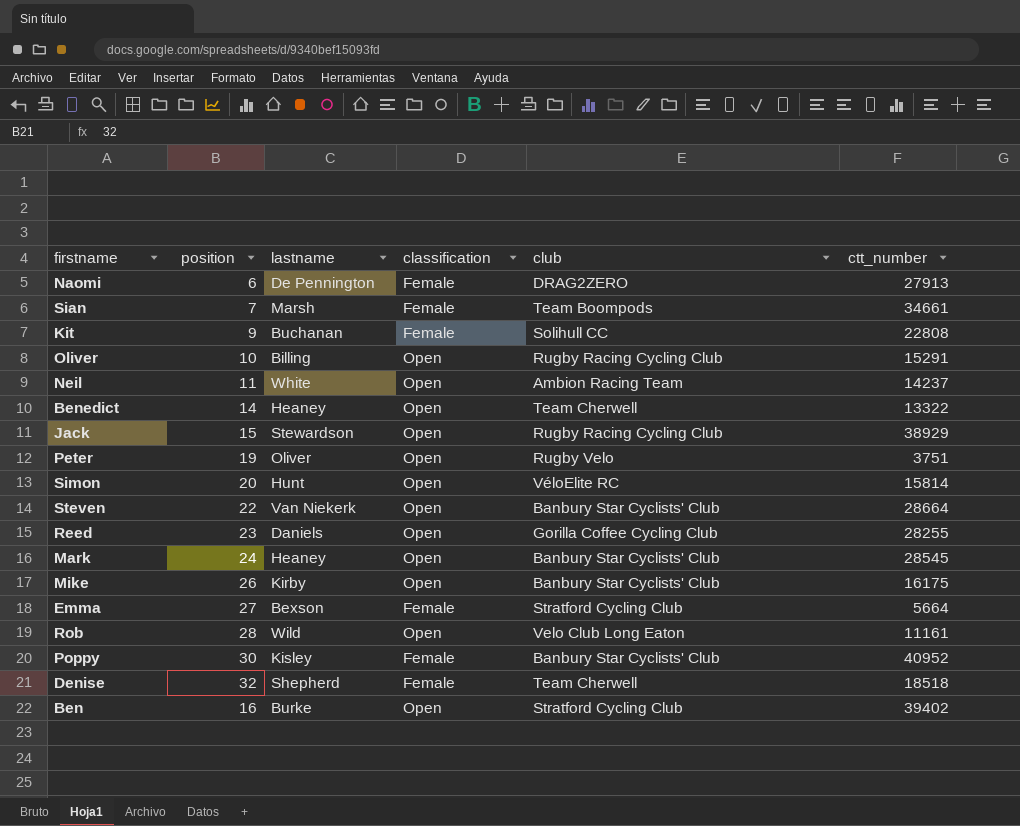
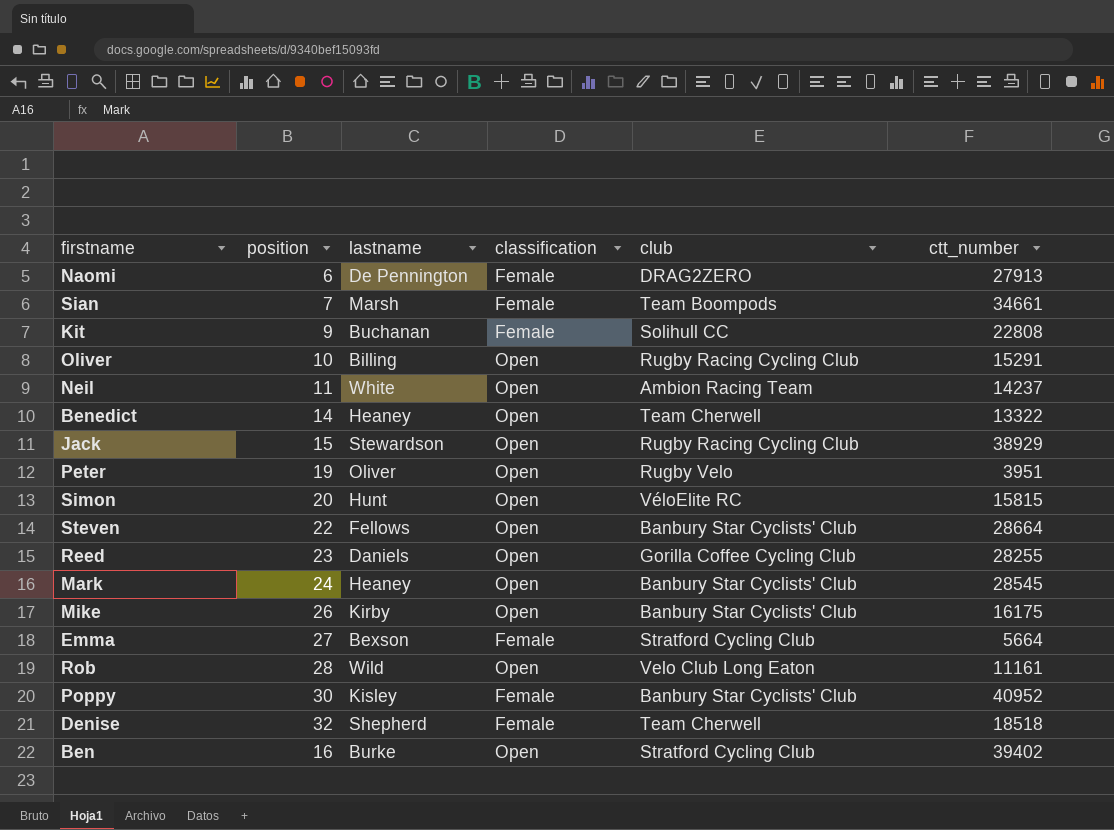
Peter | ctt_number: 3751 -> 3951
Simon | ctt_number: 15814 -> 15815
Steven | lastname: Van Niekerk -> Fellows

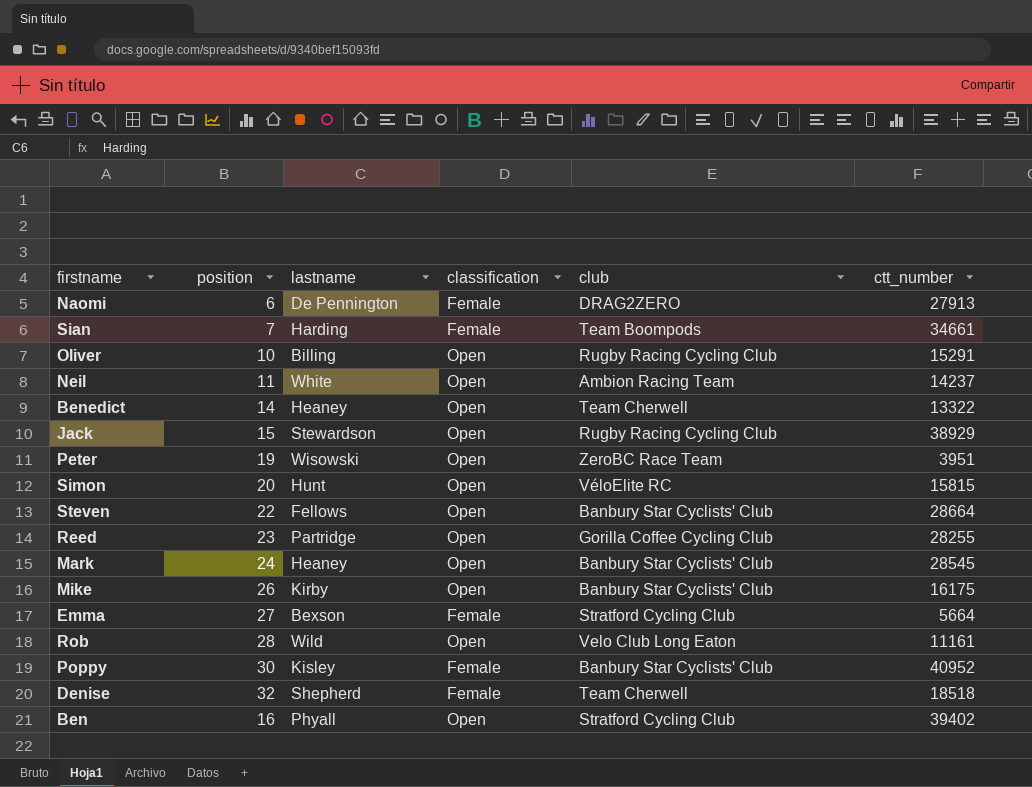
row Kit: 9 | Buchanan | Female | Solihull CC | 22808 -> none
Sian | lastname: Marsh -> Harding
Peter | lastname: Oliver -> Wisowski
Peter | club: Rugby Velo -> ZeroBC Race Team
Reed | lastname: Daniels -> Partridge
Ben | lastname: Burke -> Phyall

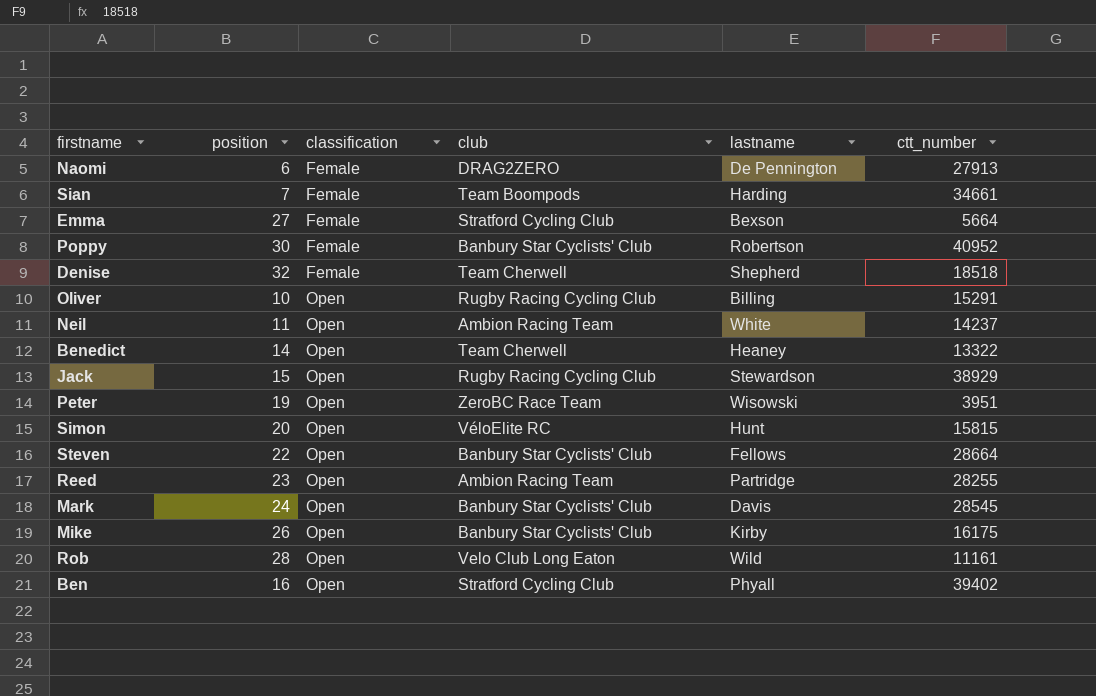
row order: none -> classification ascending
column lastname | position: 3 -> 5
Poppy | lastname: Kisley -> Robertson
Reed | club: Gorilla Coffee Cycling Club -> Ambion Racing Team
Mark | lastname: Heaney -> Davis

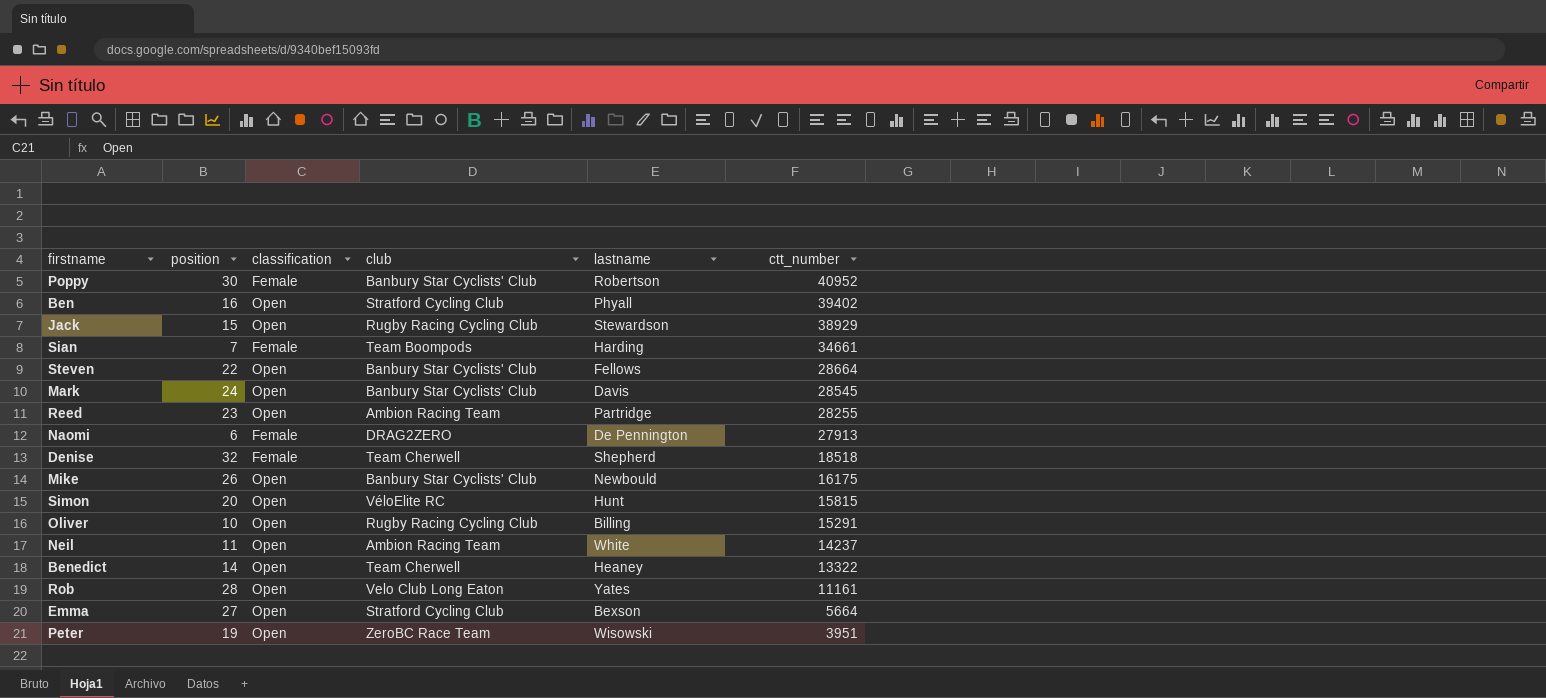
row order: classification ascending -> ctt_number descending
Mike | lastname: Kirby -> Newbould
Rob | lastname: Wild -> Yates
Emma | classification: Female -> Open

